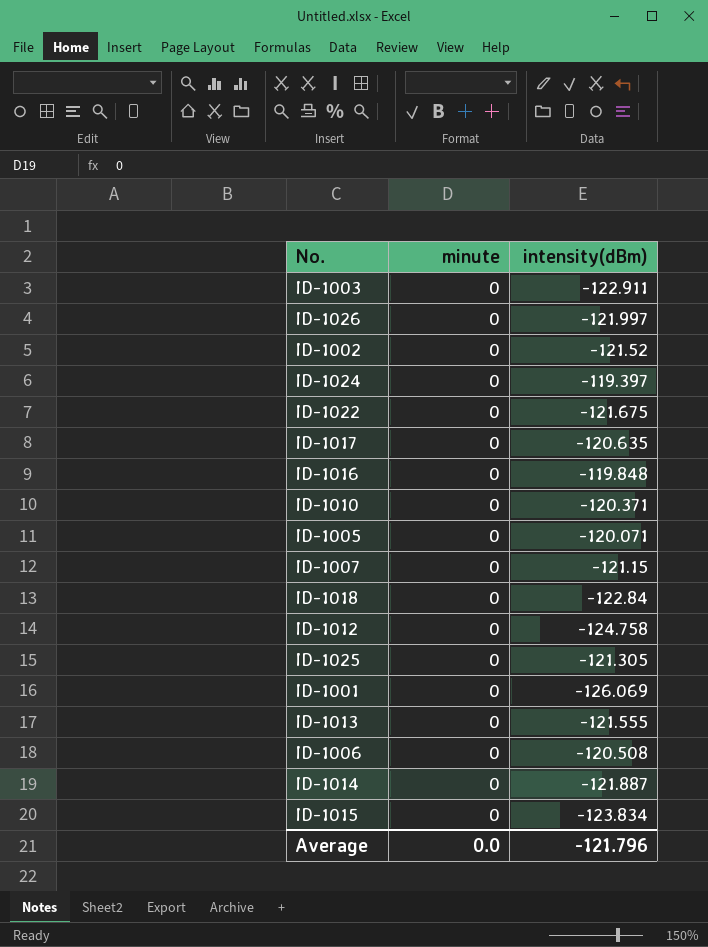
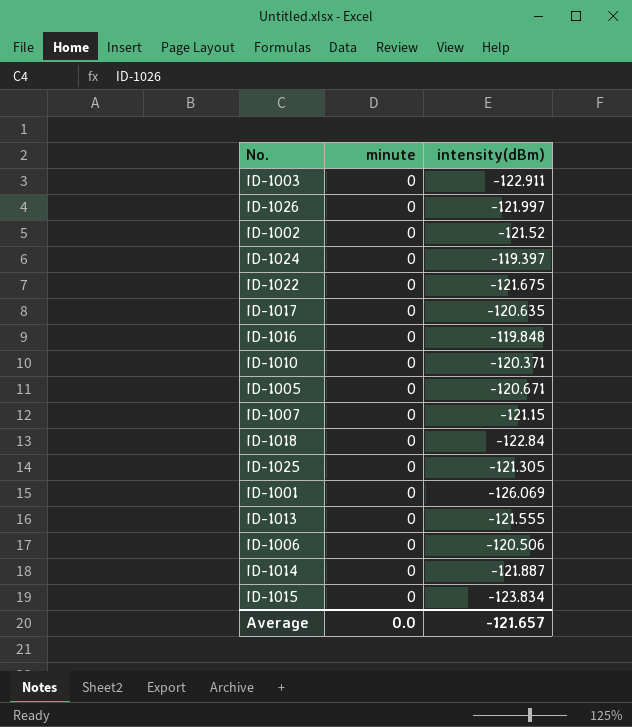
row ID-1012: 0 | -124.758 -> none
ID-1005 | intensity(dBm): -120.071 -> -120.671
ID-1006 | intensity(dBm): -120.508 -> -120.506
Average | intensity(dBm): -121.796 -> -121.657

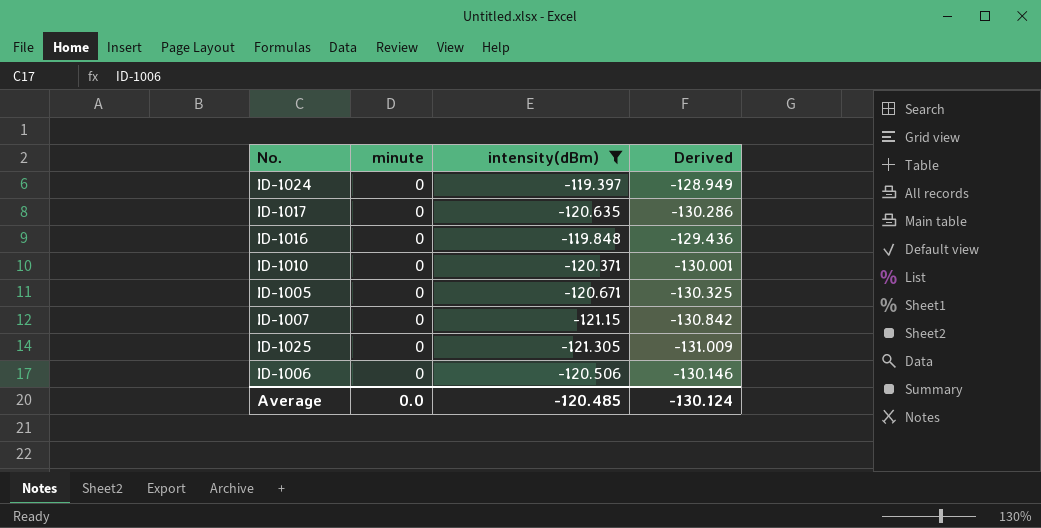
filter: none -> intensity(dBm) >= -121.305
column Derived | formula: none -> [intensity(dBm)] * 1.08
Average | intensity(dBm): -121.657 -> -120.485

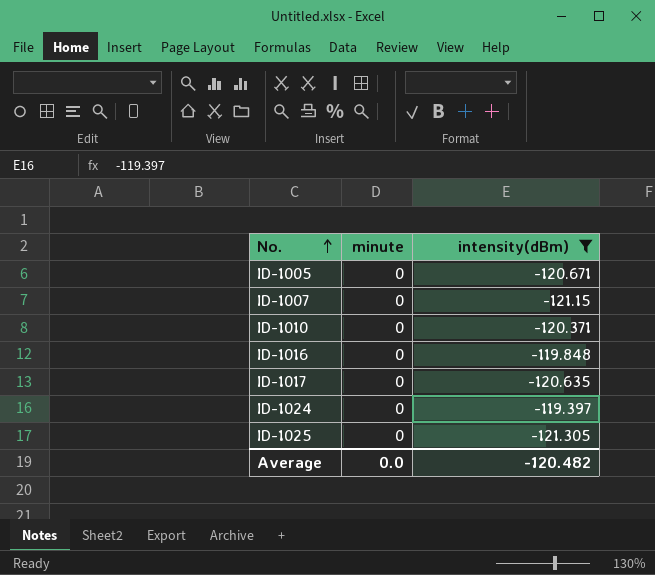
row order: none -> No. ascending
column Derived | formula: [intensity(dBm)] * 1.08 -> none
row ID-1006: 0 | -120.506 | -130.146 -> none
Average | intensity(dBm): -120.485 -> -120.482

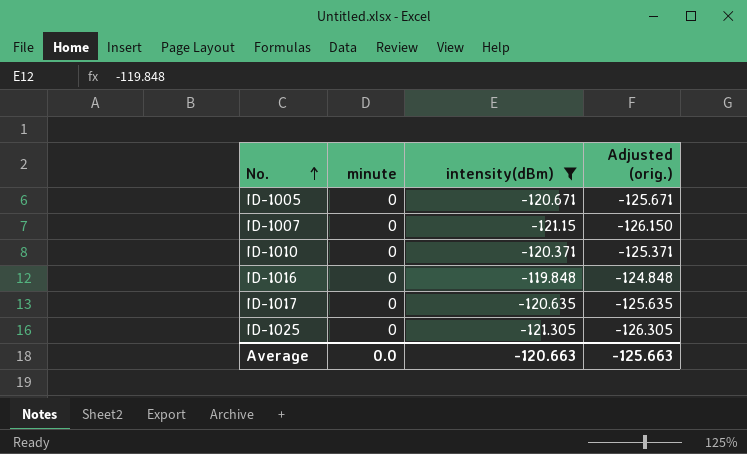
column Adjusted (orig.) | formula: none -> [intensity(dBm)] - 5
row ID-1024: 0 | -119.397 -> none
Average | intensity(dBm): -120.482 -> -120.663

